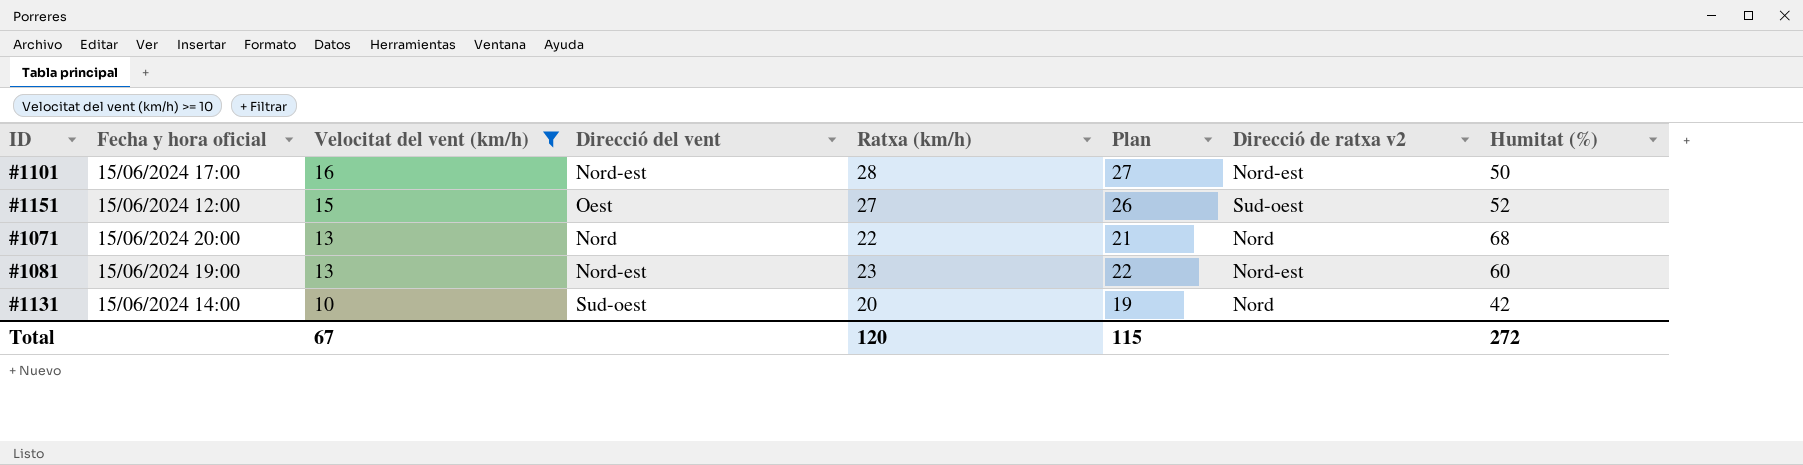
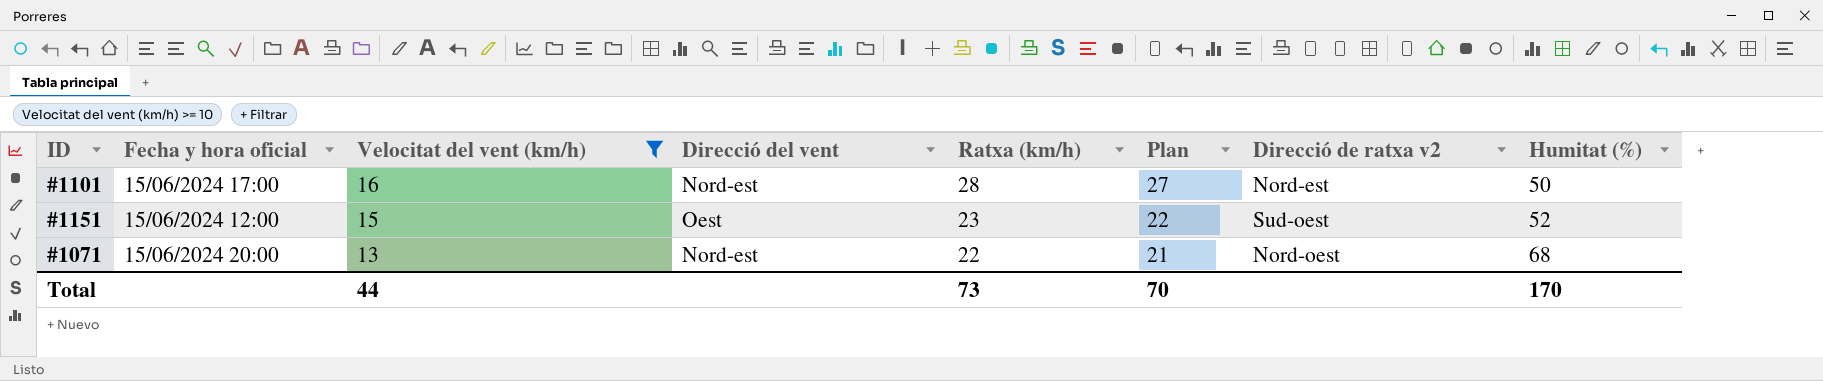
row #1081: 15/06/2024 19:00 | 13 | Nord-est | 23 | 22 | Nord-est | 60 -> none
row #1131: 15/06/2024 14:00 | 10 | Sud-oest | 20 | 19 | Nord | 42 -> none
#1151 | Ratxa (km/h): 27 -> 23
#1151 | Plan: 26 -> 22
#1071 | Direcció del vent: Nord -> Nord-est
#1071 | Direcció de ratxa v2: Nord -> Nord-oest
Total | Velocitat del vent (km/h): 67 -> 44
Total | Ratxa (km/h): 120 -> 73
Total | Plan: 115 -> 70
Total | Humitat (%): 272 -> 170

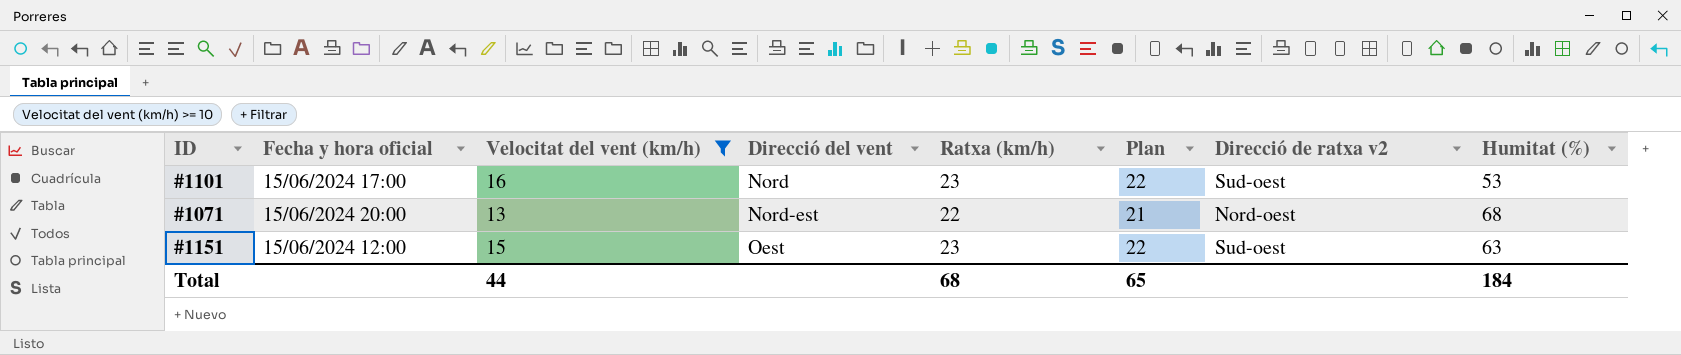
row order: Velocitat del vent (km/h) descending -> Direcció del vent ascending
#1101 | Direcció del vent: Nord-est -> Nord
#1101 | Ratxa (km/h): 28 -> 23
#1101 | Plan: 27 -> 22
#1101 | Direcció de ratxa v2: Nord-est -> Sud-oest
#1101 | Humitat (%): 50 -> 53
#1151 | Humitat (%): 52 -> 63
Total | Ratxa (km/h): 73 -> 68
Total | Plan: 70 -> 65
Total | Humitat (%): 170 -> 184

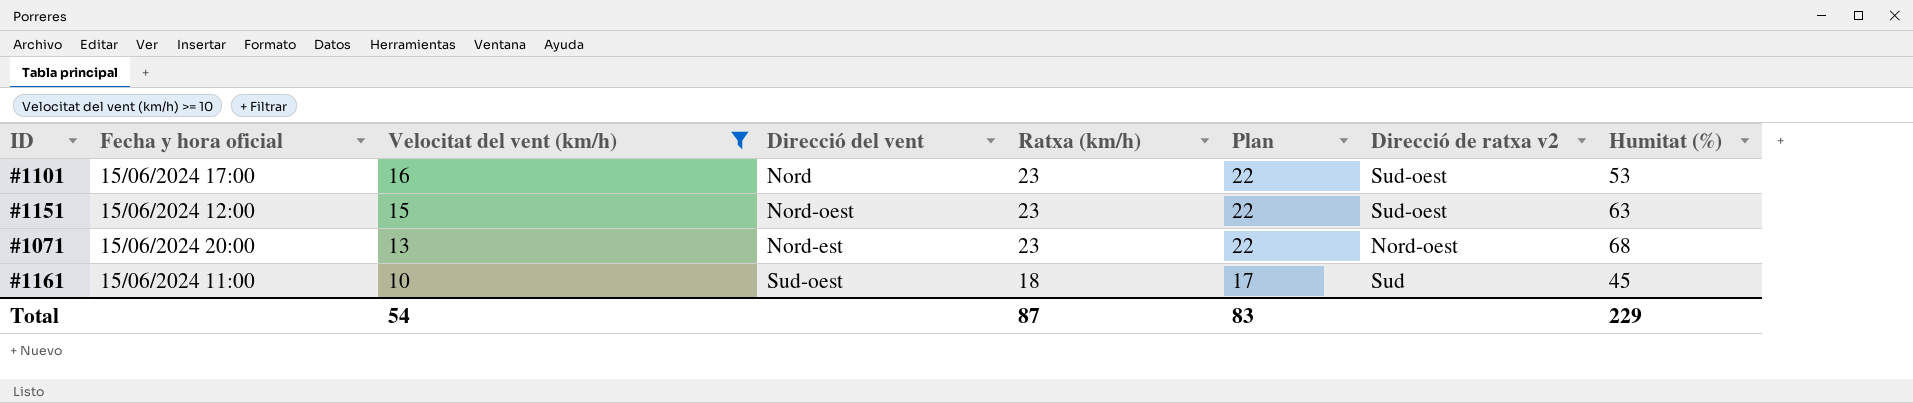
row order: Direcció del vent ascending -> Velocitat del vent (km/h) descending
#1151 | Direcció del vent: Oest -> Nord-oest
#1071 | Ratxa (km/h): 22 -> 23
#1071 | Plan: 21 -> 22
row #1161: none -> 15/06/2024 11:00 | 10 | Sud-oest | 18 | 17 | Sud | 45
Total | Velocitat del vent (km/h): 44 -> 54
Total | Ratxa (km/h): 68 -> 87
Total | Plan: 65 -> 83
Total | Humitat (%): 184 -> 229

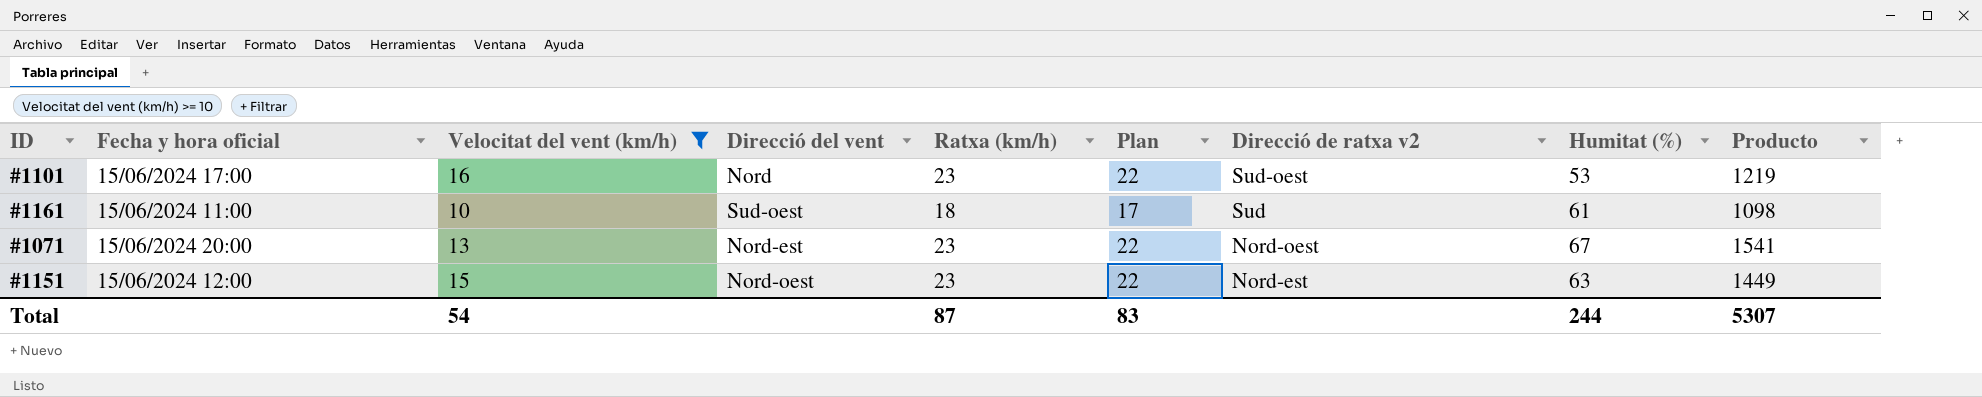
row order: Velocitat del vent (km/h) descending -> Direcció de ratxa v2 descending
column Producto | formula: none -> [Ratxa (km/h)] * [Humitat (%)]
#1161 | Humitat (%): 45 -> 61
#1071 | Humitat (%): 68 -> 67
#1151 | Direcció de ratxa v2: Sud-oest -> Nord-est
Total | Humitat (%): 229 -> 244

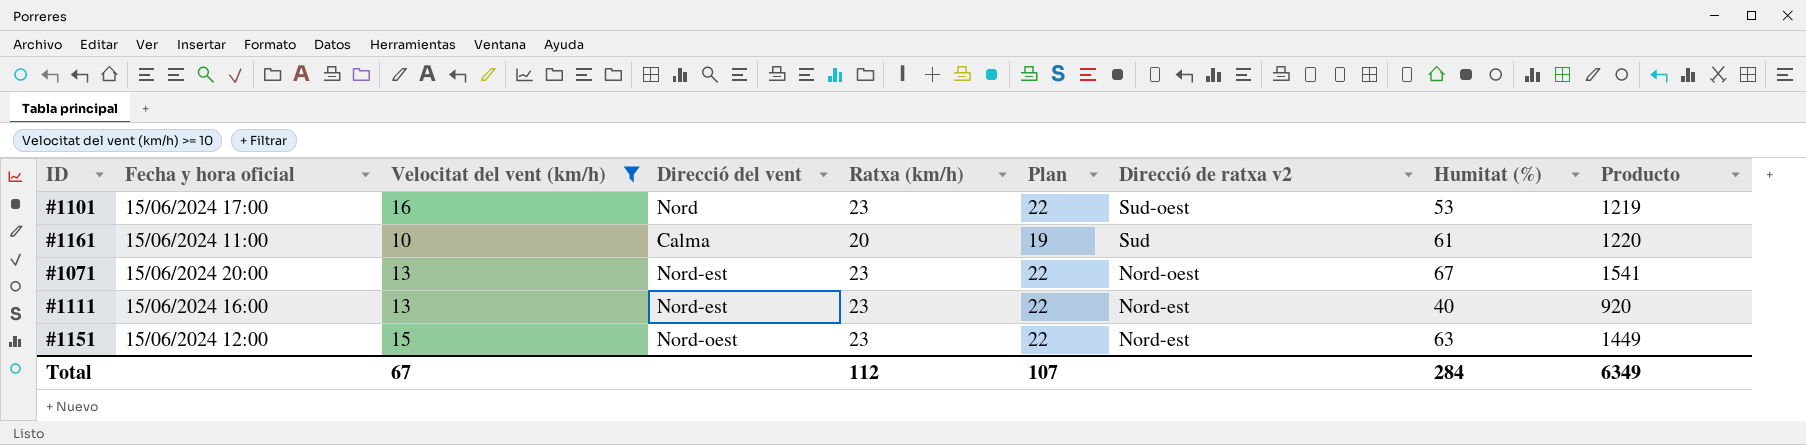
#1161 | Direcció del vent: Sud-oest -> Calma
#1161 | Ratxa (km/h): 18 -> 20
#1161 | Plan: 17 -> 19
#1161 | Producto: 1098 -> 1220
row #1111: none -> 15/06/2024 16:00 | 13 | Nord-est | 23 | 22 | Nord-est | 40 | 920
Total | Velocitat del vent (km/h): 54 -> 67
Total | Ratxa (km/h): 87 -> 112
Total | Plan: 83 -> 107
Total | Humitat (%): 244 -> 284
Total | Producto: 5307 -> 6349

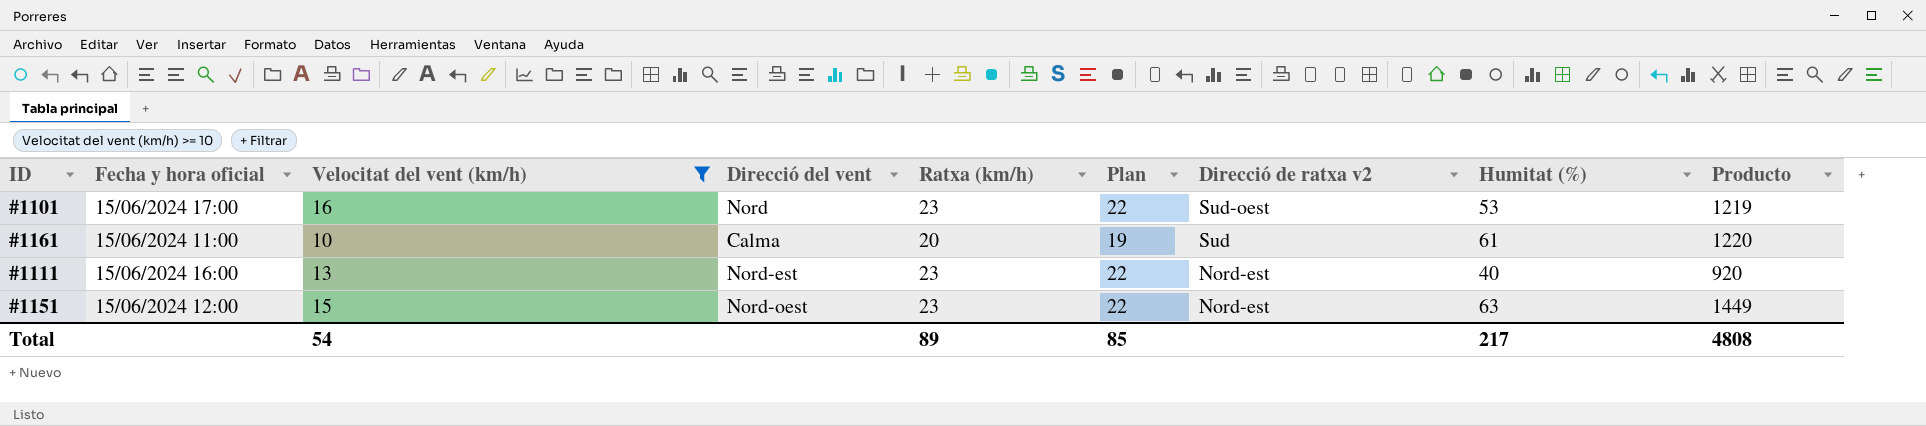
row #1071: 15/06/2024 20:00 | 13 | Nord-est | 23 | 22 | Nord-oest | 67 | 1541 -> none
Total | Velocitat del vent (km/h): 67 -> 54
Total | Ratxa (km/h): 112 -> 89
Total | Plan: 107 -> 85
Total | Humitat (%): 284 -> 217
Total | Producto: 6349 -> 4808

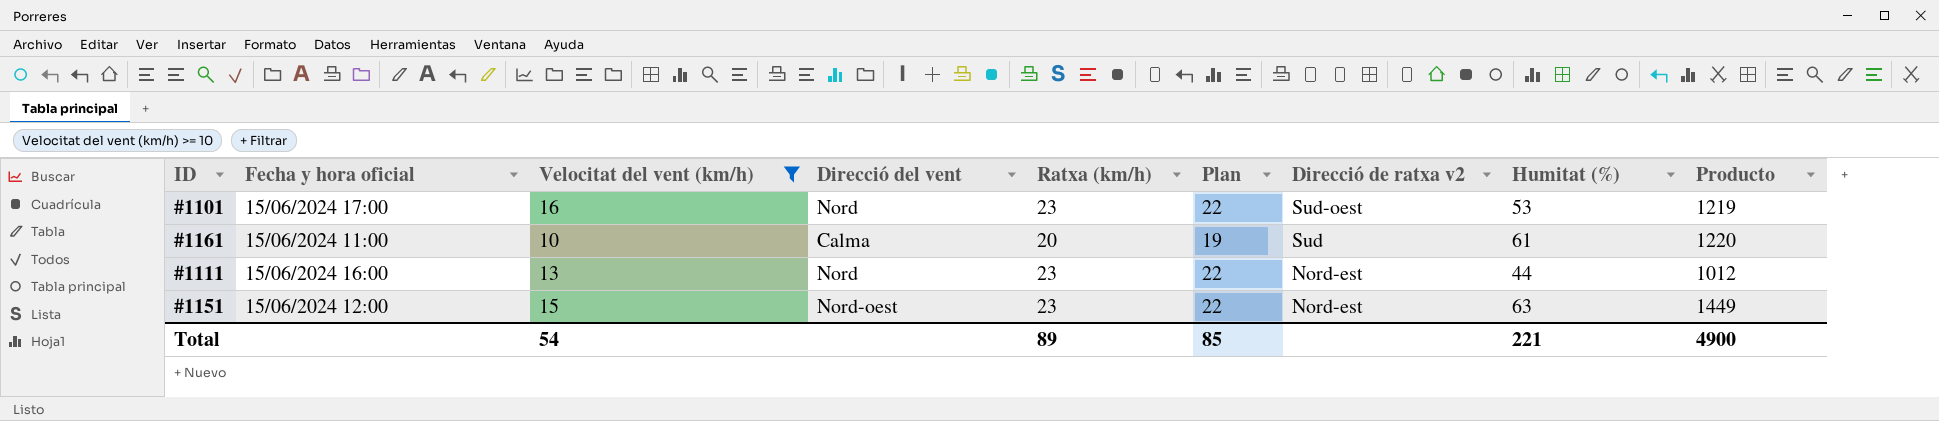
#1111 | Direcció del vent: Nord-est -> Nord
#1111 | Humitat (%): 40 -> 44
#1111 | Producto: 920 -> 1012
Total | Humitat (%): 217 -> 221
Total | Producto: 4808 -> 4900

